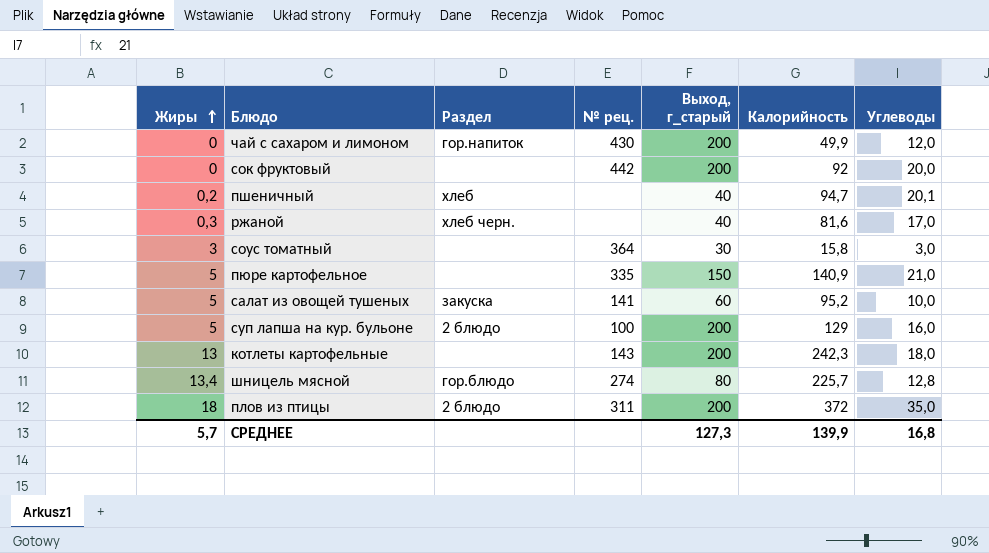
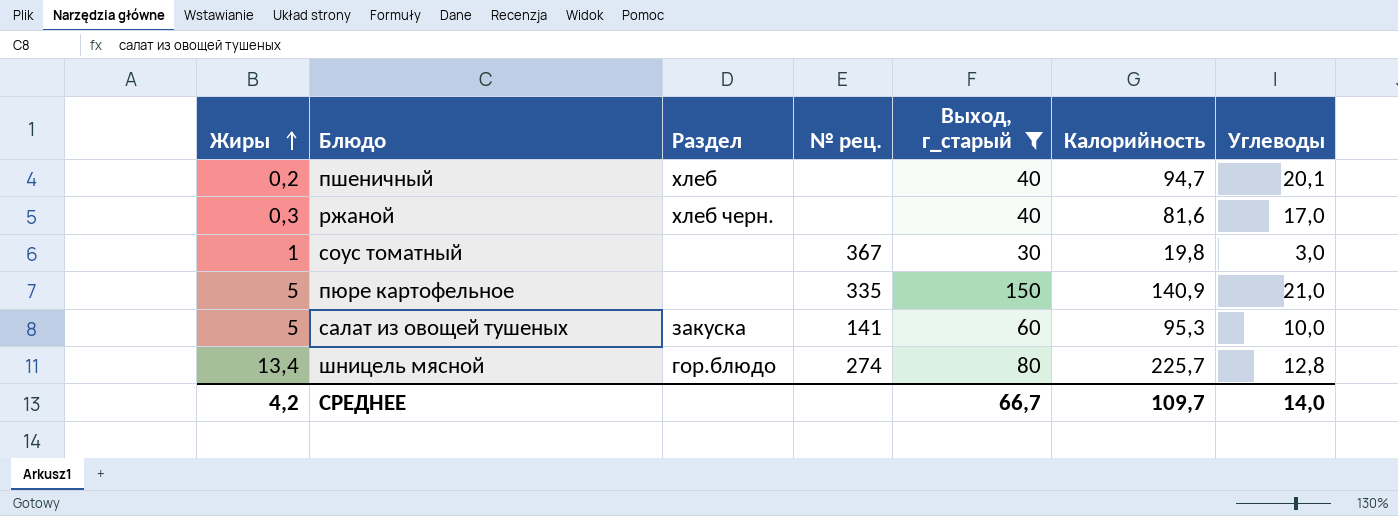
filter: none -> Выход, г_старый != 200
соус томатный | Жиры: 3 -> 1
соус томатный | № рец.: 364 -> 367
соус томатный | Калорийность: 15,8 -> 19,8
салат из овощей тушеных | Калорийность: 95,2 -> 95,3
СРЕДНЕЕ | Жиры: 5,7 -> 4,2
СРЕДНЕЕ | Выход, г_старый: 127,3 -> 66,7
СРЕДНЕЕ | Калорийность: 139,9 -> 109,7
СРЕДНЕЕ | Углеводы: 16,8 -> 14,0

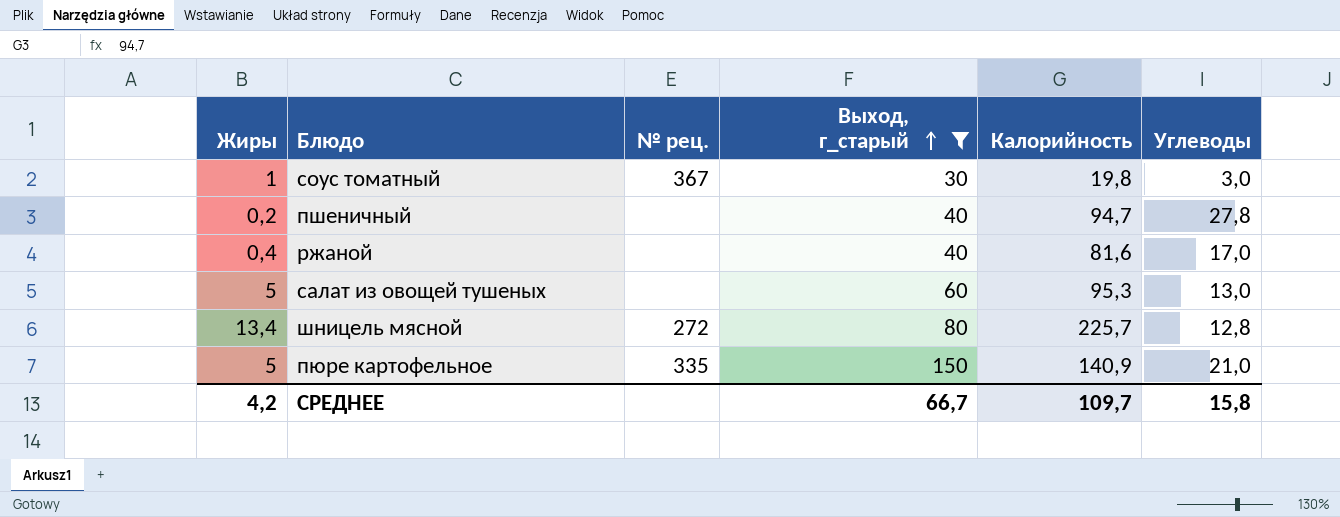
row order: Жиры ascending -> Выход, г_старый ascending
column Раздел | position: 3 -> none
пшеничный | Углеводы: 20,1 -> 27,8
ржаной | Жиры: 0,3 -> 0,4
салат из овощей тушеных | № рец.: 141 -> none
салат из овощей тушеных | Углеводы: 10,0 -> 13,0
шницель мясной | № рец.: 274 -> 272
СРЕДНЕЕ | Углеводы: 14,0 -> 15,8

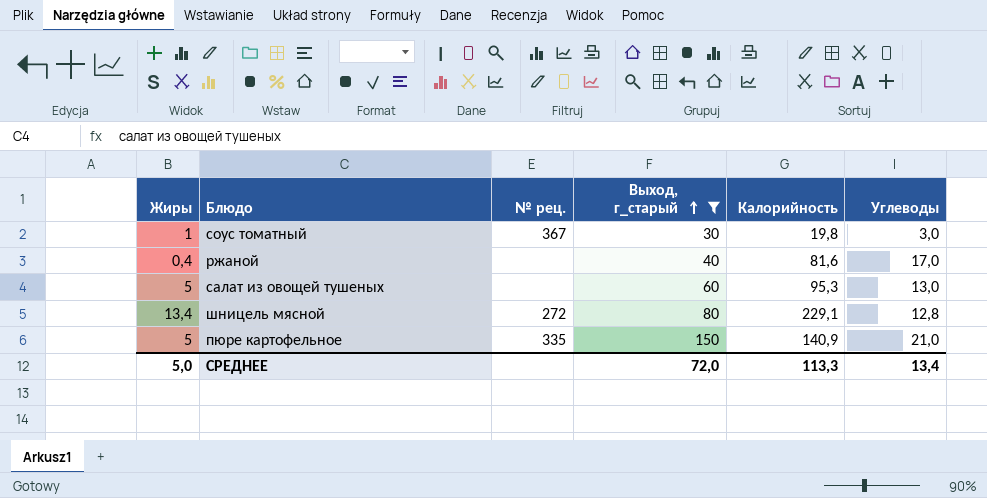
row пшеничный: 0,2 | none | 40 | 94,7 | 27,8 -> none
шницель мясной | Калорийность: 225,7 -> 229,1
СРЕДНЕЕ | Жиры: 4,2 -> 5,0
СРЕДНЕЕ | Выход, г_старый: 66,7 -> 72,0
СРЕДНЕЕ | Калорийность: 109,7 -> 113,3
СРЕДНЕЕ | Углеводы: 15,8 -> 13,4

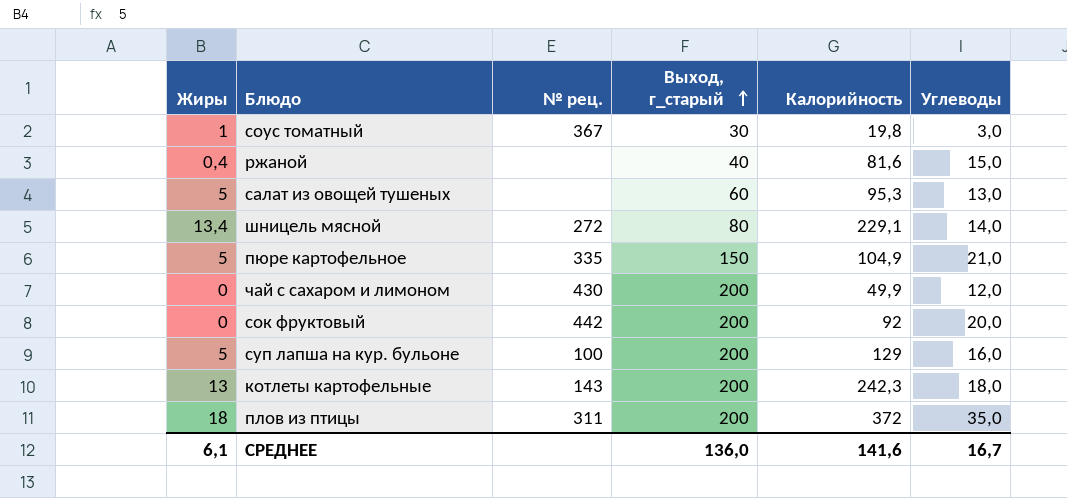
filter: Выход, г_старый != 200 -> none
ржаной | Углеводы: 17,0 -> 15,0
шницель мясной | Углеводы: 12,8 -> 14,0
пюре картофельное | Калорийность: 140,9 -> 104,9
СРЕДНЕЕ | Жиры: 5,0 -> 6,1
СРЕДНЕЕ | Выход, г_старый: 72,0 -> 136,0
СРЕДНЕЕ | Калорийность: 113,3 -> 141,6
СРЕДНЕЕ | Углеводы: 13,4 -> 16,7

